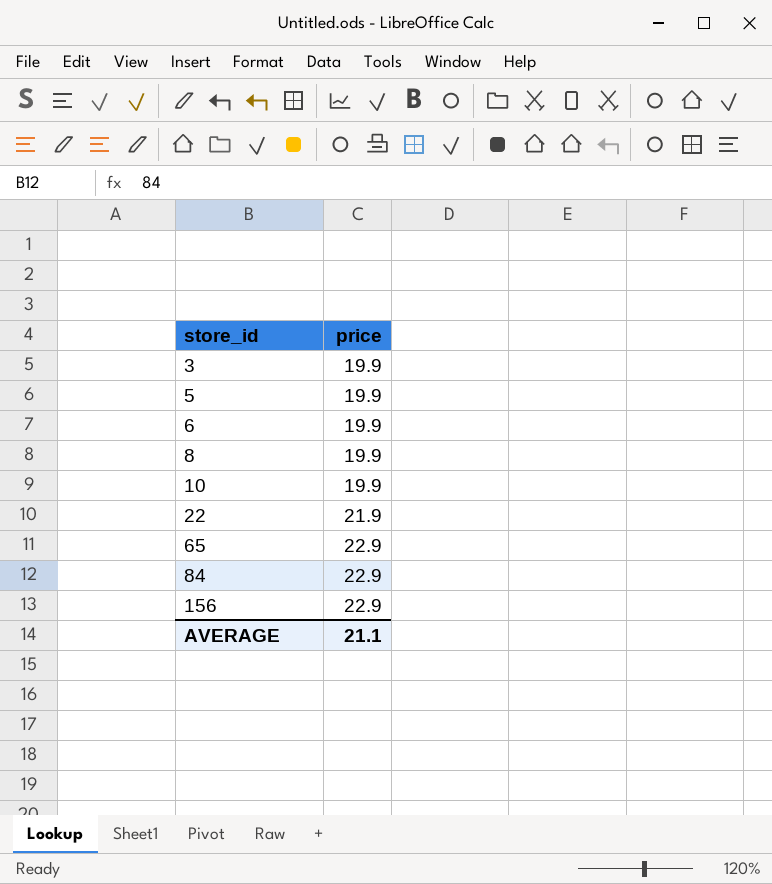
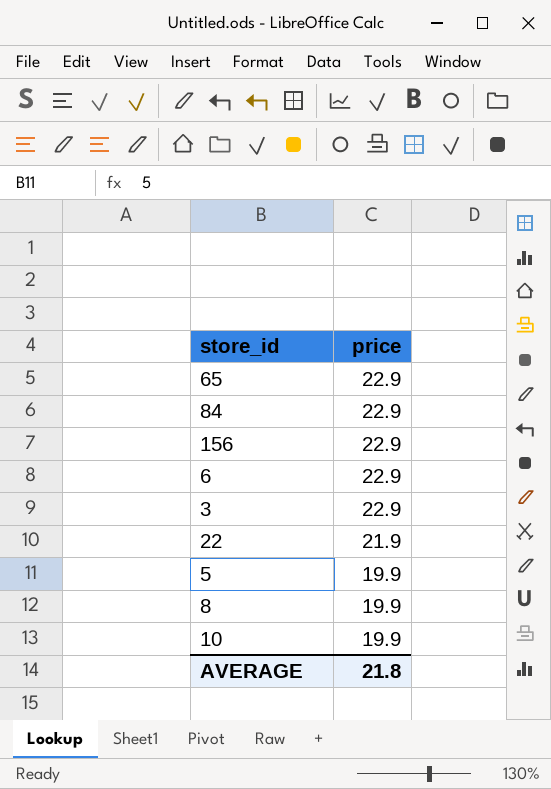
row order: store_id ascending -> price descending
6 | price: 19.9 -> 22.9
3 | price: 19.9 -> 22.9
AVERAGE | price: 21.1 -> 21.8

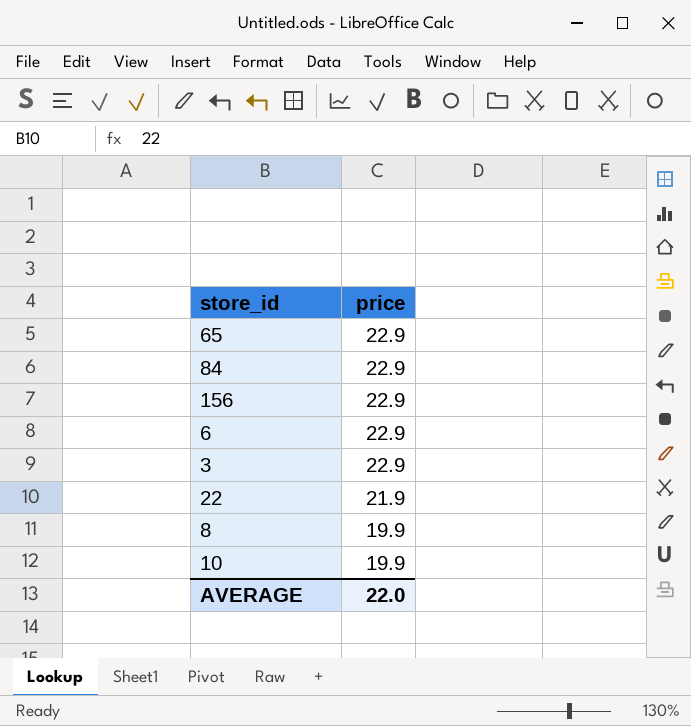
row 5: 19.9 -> none
AVERAGE | price: 21.8 -> 22.0

